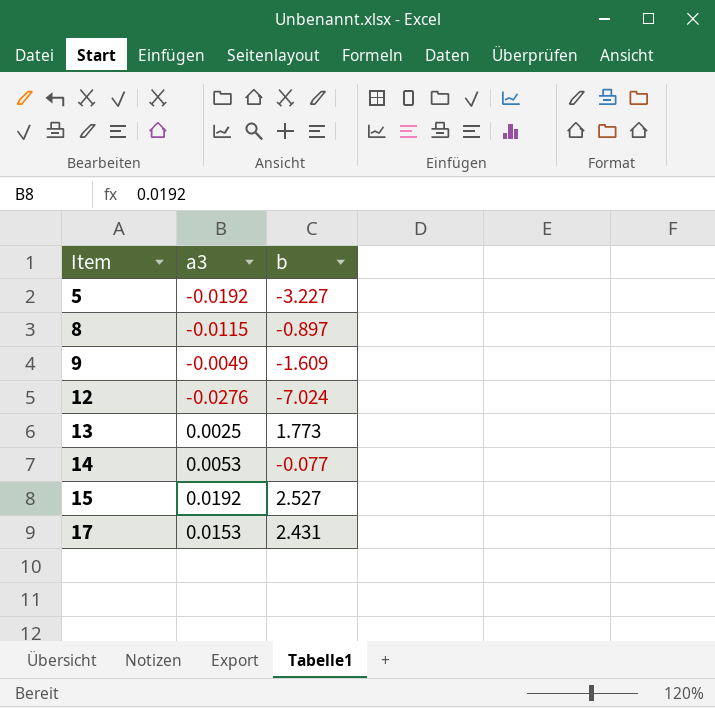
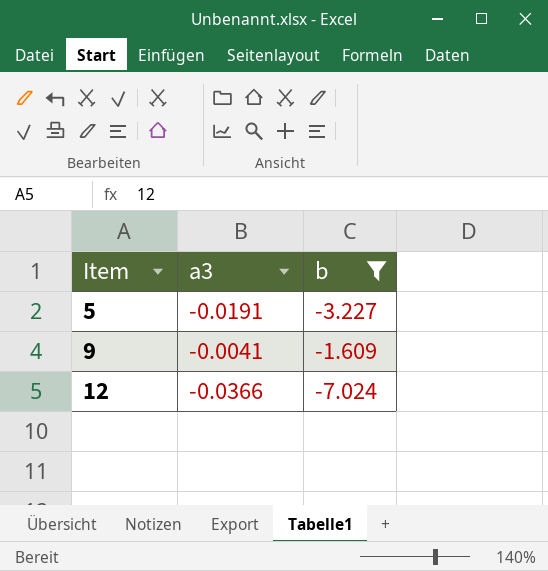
filter: none -> b <= -1.609
5 | a3: -0.0192 -> -0.0191
9 | a3: -0.0049 -> -0.0041
12 | a3: -0.0276 -> -0.0366

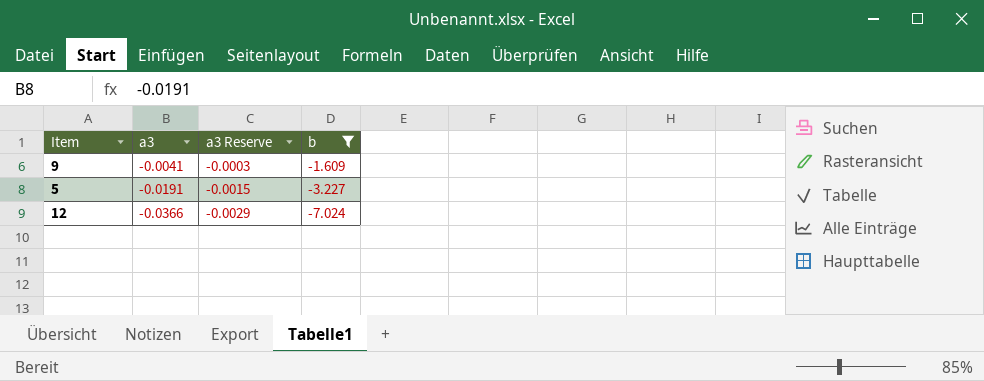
row order: Item ascending -> a3 descending
column a3 Reserve | formula: none -> [a3] * 0.08

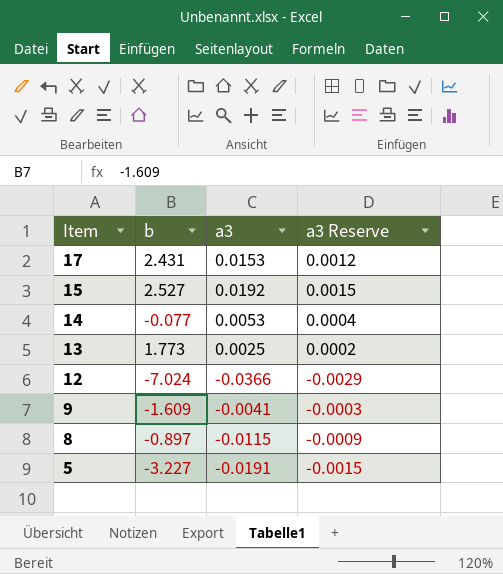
filter: b <= -1.609 -> none
row order: a3 descending -> Item descending
column b | position: 4 -> 2

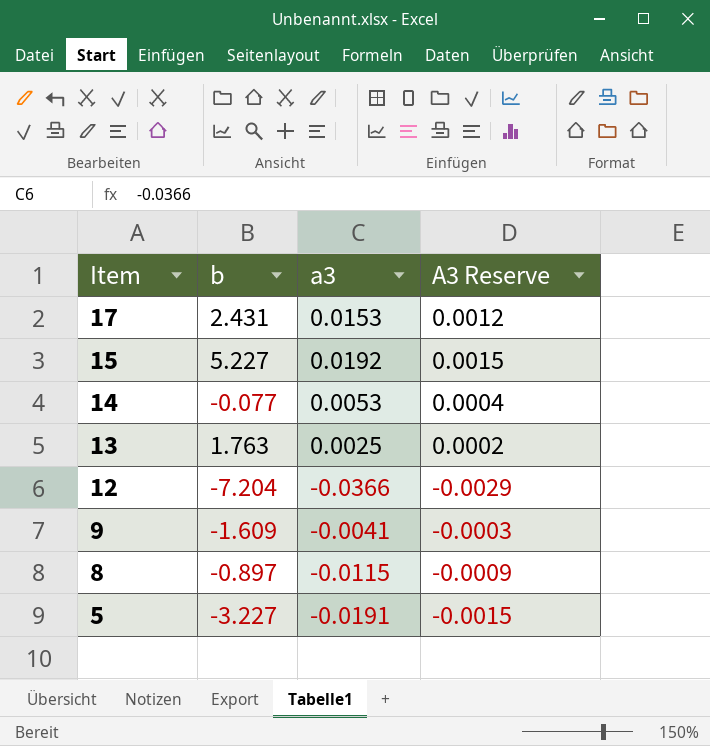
column name: a3 Reserve -> A3 Reserve
15 | b: 2.527 -> 5.227
13 | b: 1.773 -> 1.763
12 | b: -7.024 -> -7.204

